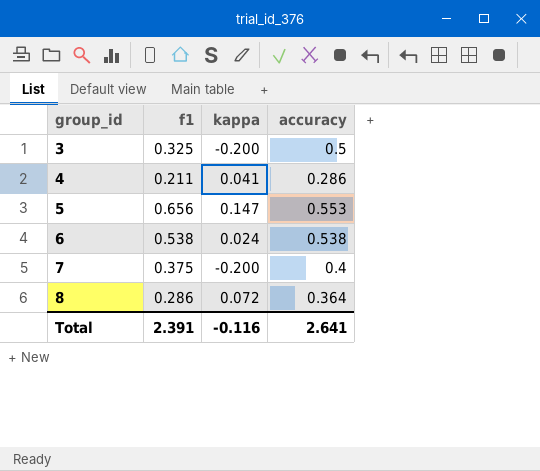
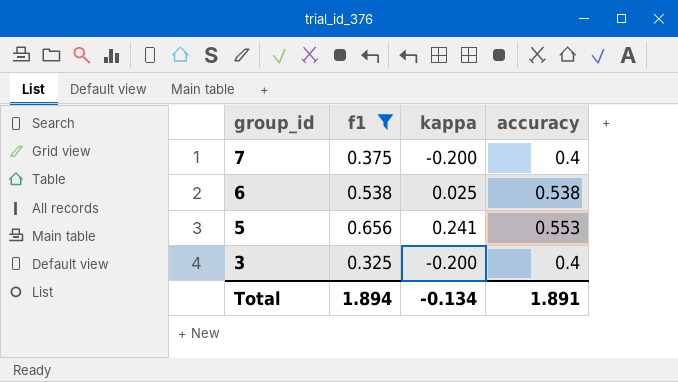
filter: none -> f1 >= 0.325
row order: group_id ascending -> group_id descending
6 | kappa: 0.024 -> 0.025
5 | kappa: 0.147 -> 0.241
3 | accuracy: 0.5 -> 0.4
Total | f1: 2.391 -> 1.894
Total | kappa: -0.116 -> -0.134
Total | accuracy: 2.641 -> 1.891

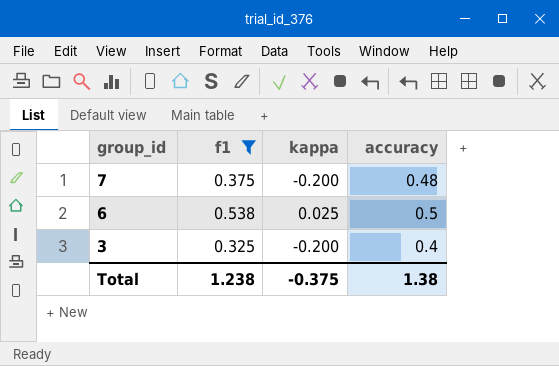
row 5: 0.656 | 0.241 | 0.553 -> none
7 | accuracy: 0.4 -> 0.48
6 | accuracy: 0.538 -> 0.5
Total | f1: 1.894 -> 1.238
Total | kappa: -0.134 -> -0.375
Total | accuracy: 1.891 -> 1.38

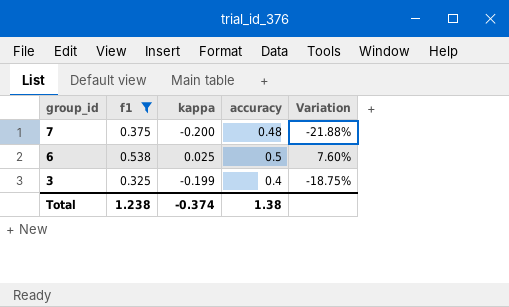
column Variation | formula: none -> ([f1] - [accuracy]) / [accuracy]
3 | kappa: -0.200 -> -0.199
Total | kappa: -0.375 -> -0.374

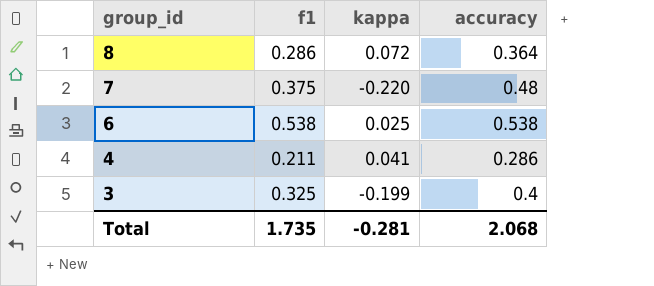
filter: f1 >= 0.325 -> none
column Variation | formula: ([f1] - [accuracy]) / [accuracy] -> none
7 | kappa: -0.200 -> -0.220
6 | accuracy: 0.5 -> 0.538
Total | f1: 1.238 -> 1.735
Total | kappa: -0.374 -> -0.281
Total | accuracy: 1.38 -> 2.068

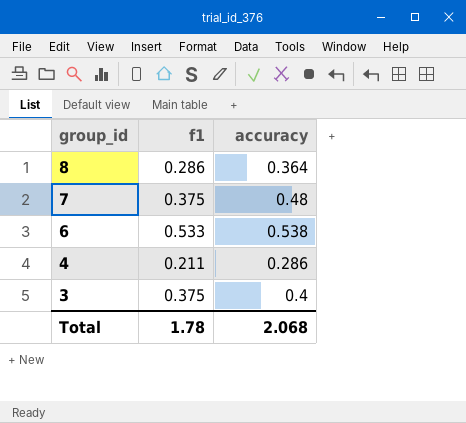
column kappa | position: 3 -> none
6 | f1: 0.538 -> 0.533
3 | f1: 0.325 -> 0.375
Total | f1: 1.735 -> 1.78

